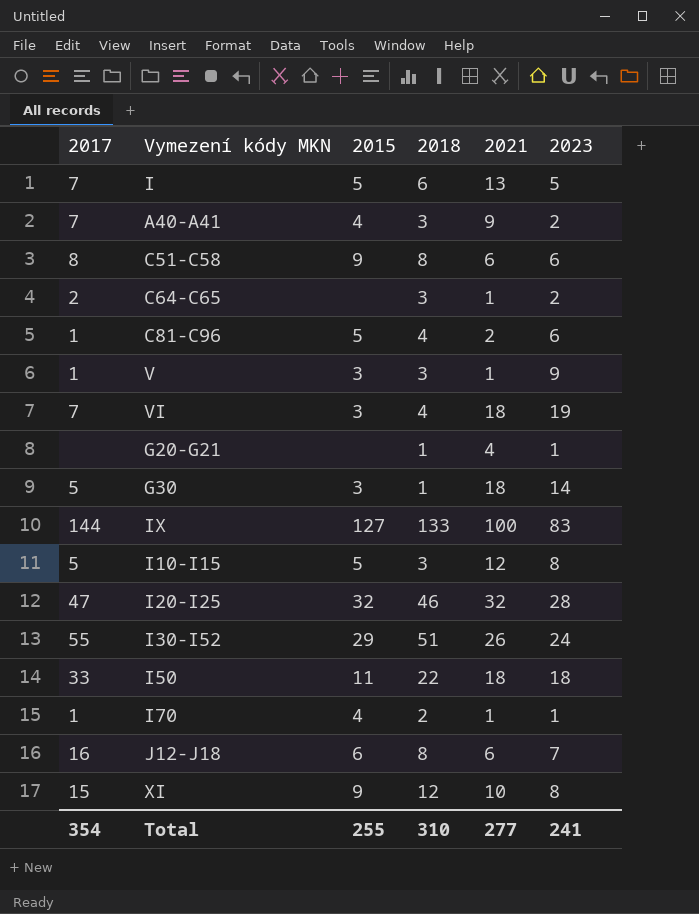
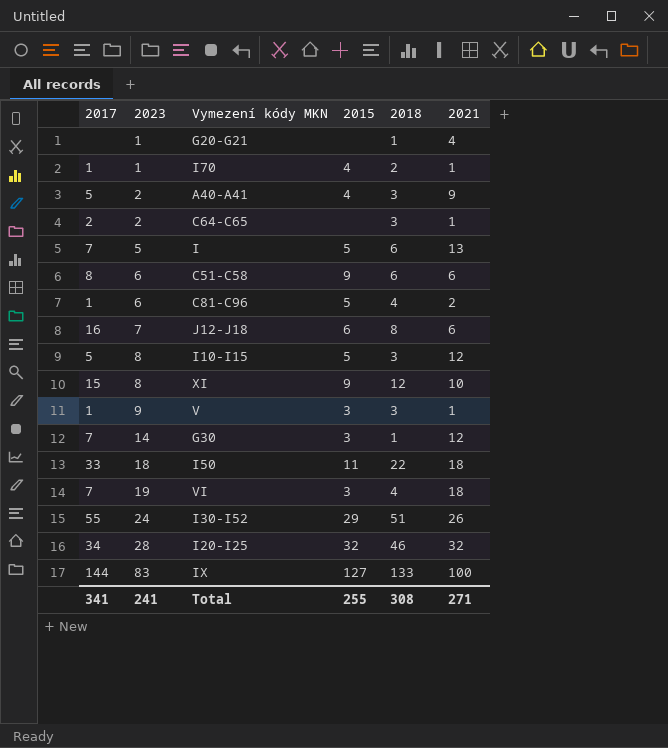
row order: none -> 2023 ascending
column 2023 | position: 6 -> 2
A40-A41 | 2017: 7 -> 5
C51-C58 | 2018: 8 -> 6
G30 | 2017: 5 -> 7
G30 | 2021: 18 -> 12
I20-I25 | 2017: 47 -> 34
Total | 2017: 354 -> 341
Total | 2018: 310 -> 308
Total | 2021: 277 -> 271

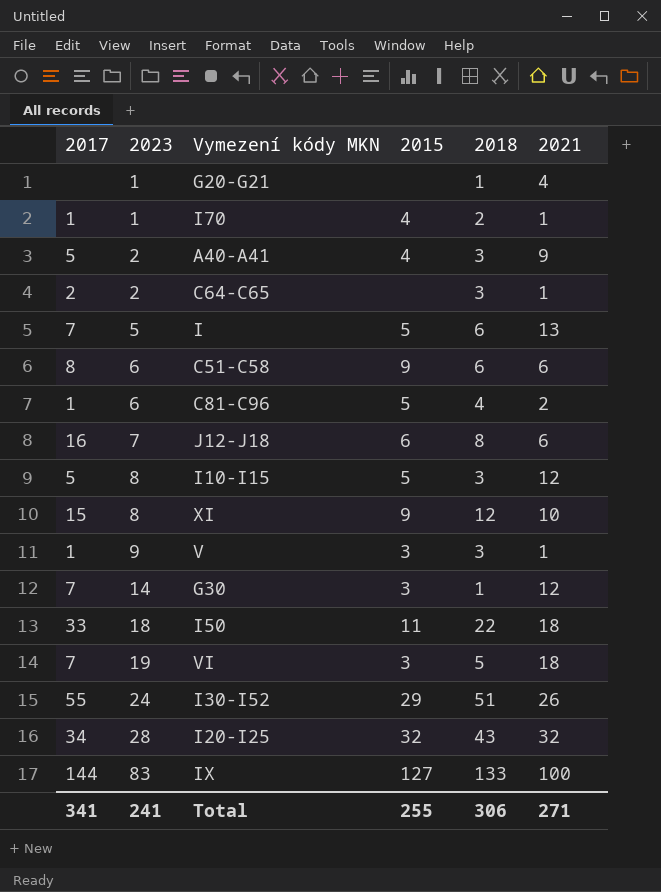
VI | 2018: 4 -> 5
I20-I25 | 2018: 46 -> 43
Total | 2018: 308 -> 306

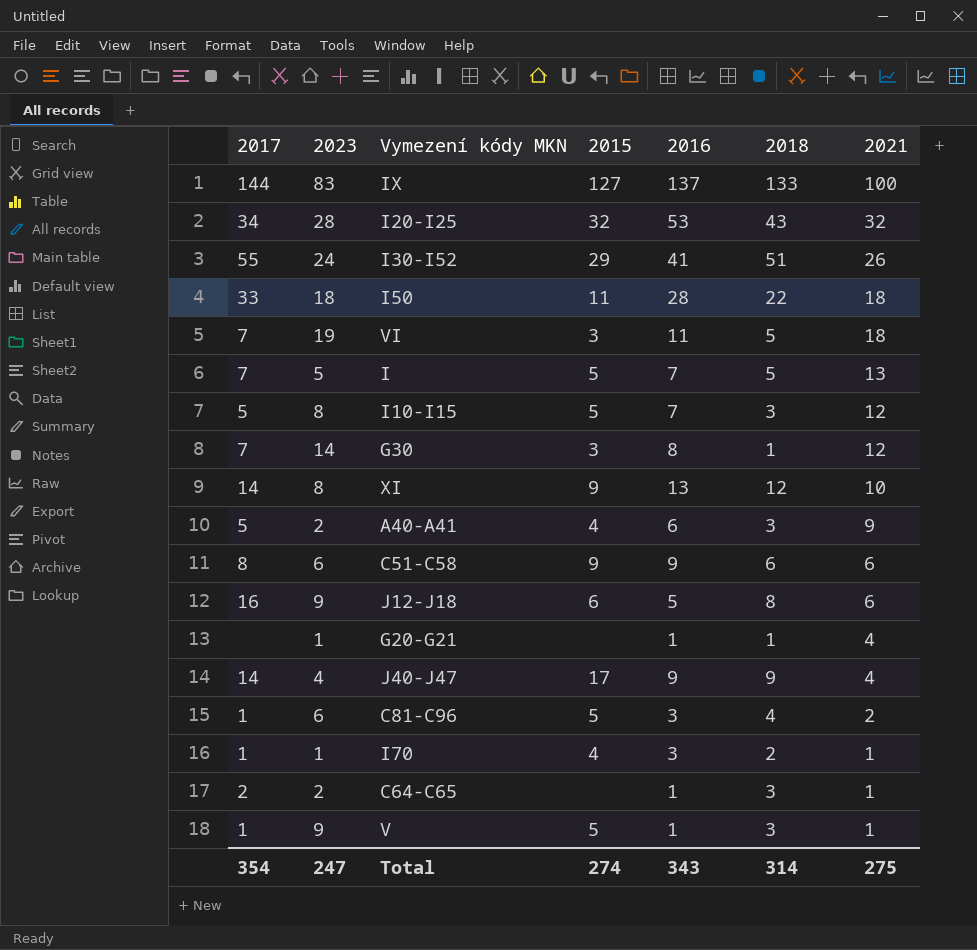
row order: 2023 ascending -> 2021 descending
column 2016 | position: none -> 5
I | 2018: 6 -> 5
XI | 2017: 15 -> 14
J12-J18 | 2023: 7 -> 9
row J40-J47: none -> 14 | 4 | 17 | 9 | 9 | 4
V | 2015: 3 -> 5
Total | 2017: 341 -> 354
Total | 2023: 241 -> 247
Total | 2015: 255 -> 274
Total | 2018: 306 -> 314
Total | 2021: 271 -> 275

